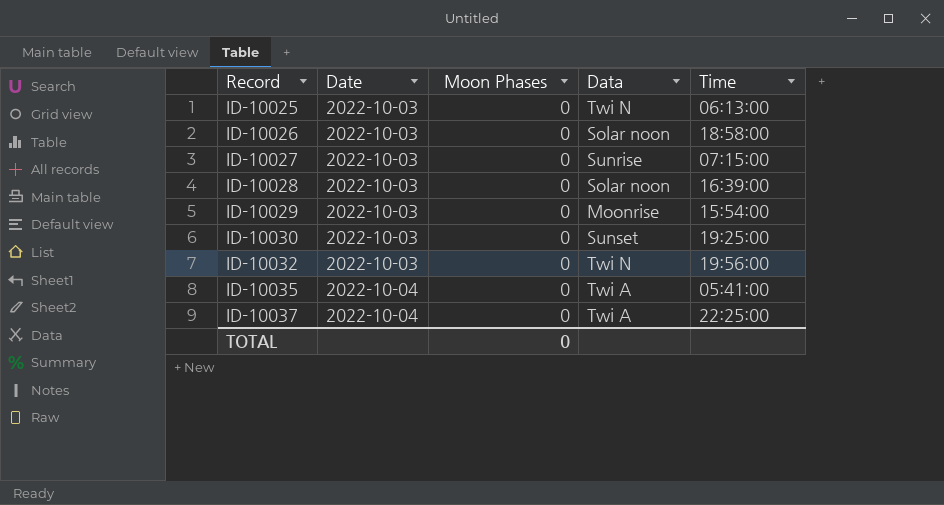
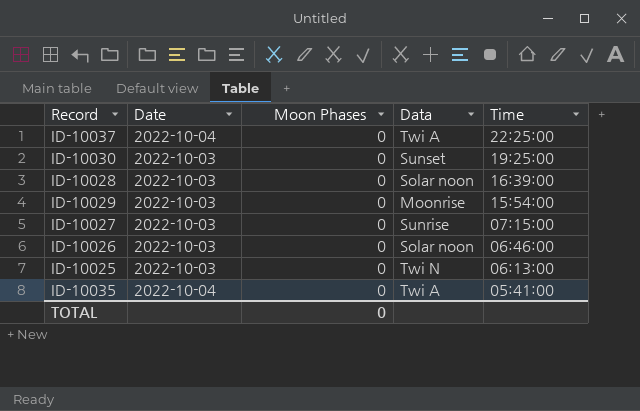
row order: Record ascending -> Time descending
row ID-10032: 2022-10-03 | 0 | Twi N | 19:56:00 -> none
ID-10026 | Time: 18:58:00 -> 06:46:00

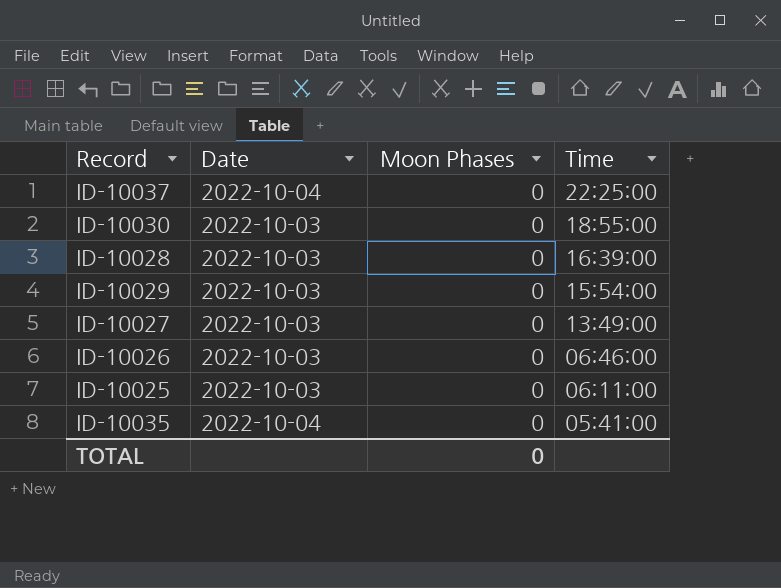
column Data | position: 4 -> none
ID-10030 | Time: 19:25:00 -> 18:55:00
ID-10027 | Time: 07:15:00 -> 13:49:00
ID-10025 | Time: 06:13:00 -> 06:11:00

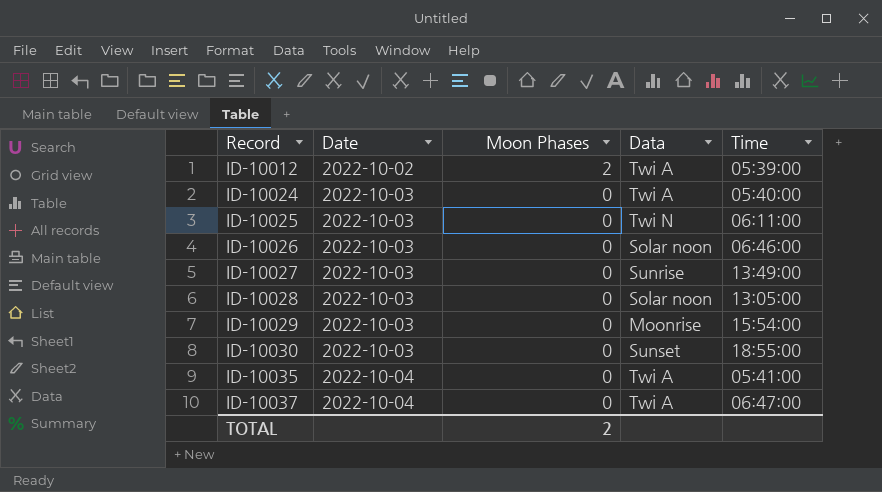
row order: Time descending -> Record ascending
column Data | position: none -> 4
row ID-10012: none -> 2022-10-02 | 2 | Twi A | 05:39:00
row ID-10024: none -> 2022-10-03 | 0 | Twi A | 05:40:00
ID-10028 | Time: 16:39:00 -> 13:05:00
ID-10037 | Time: 22:25:00 -> 06:47:00
TOTAL | Moon Phases: 0 -> 2

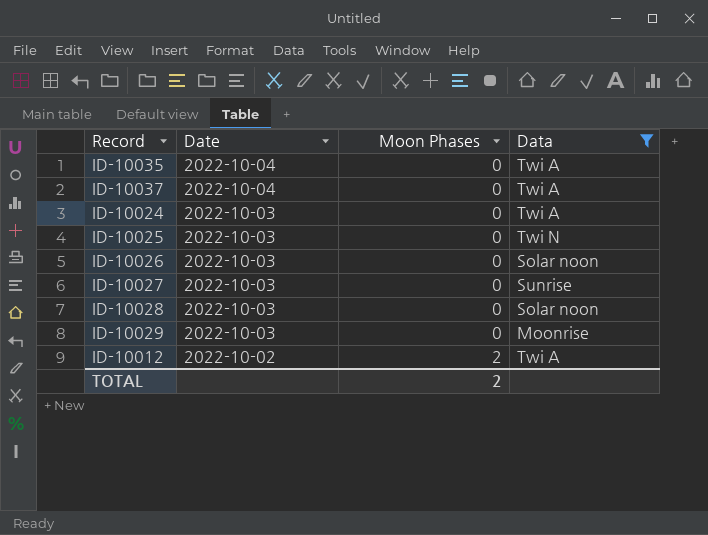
filter: none -> Data != Sunset
row order: Record ascending -> Date descending
column Time | position: 5 -> none

